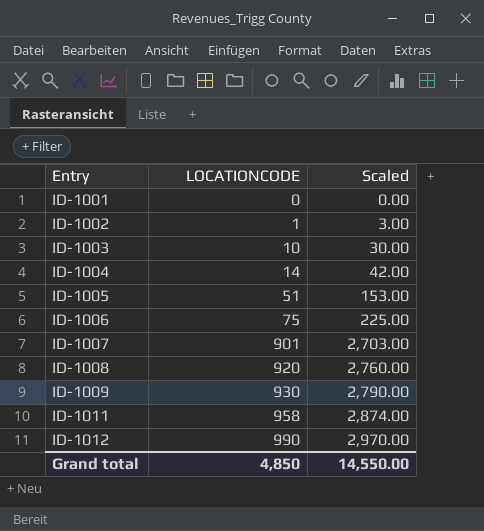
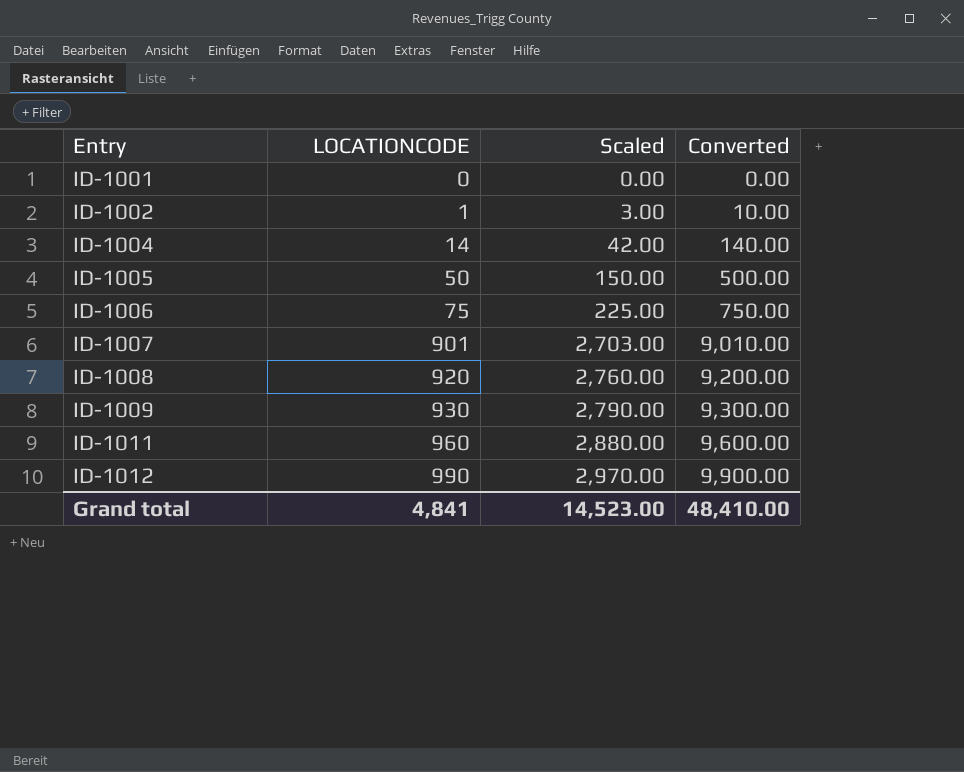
column Converted | formula: none -> [LOCATIONCODE] * 10
row ID-1003: 10 | 30.00 -> none
ID-1005 | LOCATIONCODE: 51 -> 50
ID-1005 | Scaled: 153.00 -> 150.00
ID-1011 | LOCATIONCODE: 958 -> 960
ID-1011 | Scaled: 2,874.00 -> 2,880.00
Grand total | LOCATIONCODE: 4,850 -> 4,841
Grand total | Scaled: 14,550.00 -> 14,523.00

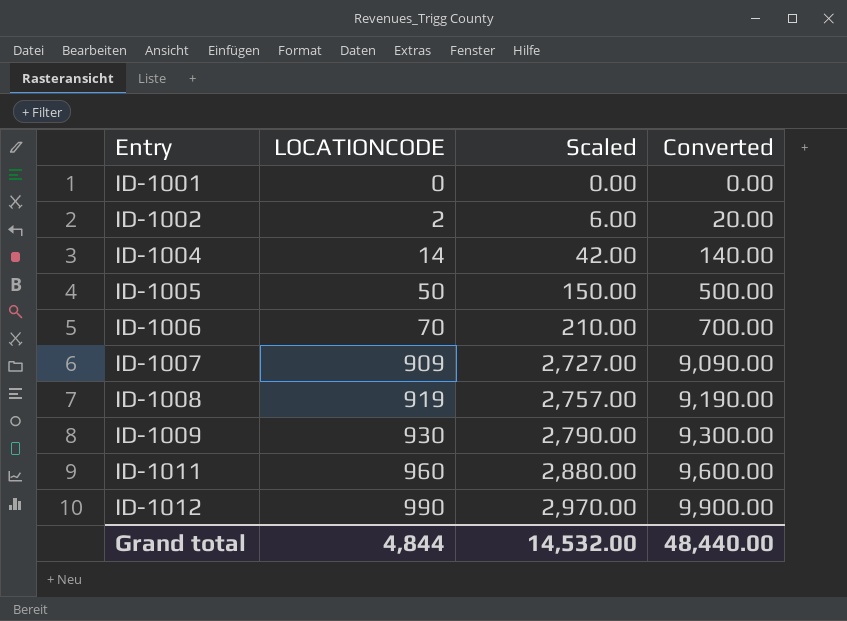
ID-1002 | LOCATIONCODE: 1 -> 2
ID-1002 | Scaled: 3.00 -> 6.00
ID-1002 | Converted: 10.00 -> 20.00
ID-1006 | LOCATIONCODE: 75 -> 70
ID-1006 | Scaled: 225.00 -> 210.00
ID-1006 | Converted: 750.00 -> 700.00
ID-1007 | LOCATIONCODE: 901 -> 909
ID-1007 | Scaled: 2,703.00 -> 2,727.00
ID-1007 | Converted: 9,010.00 -> 9,090.00
ID-1008 | LOCATIONCODE: 920 -> 919
ID-1008 | Scaled: 2,760.00 -> 2,757.00
ID-1008 | Converted: 9,200.00 -> 9,190.00
Grand total | LOCATIONCODE: 4,841 -> 4,844
Grand total | Scaled: 14,523.00 -> 14,532.00
Grand total | Converted: 48,410.00 -> 48,440.00

